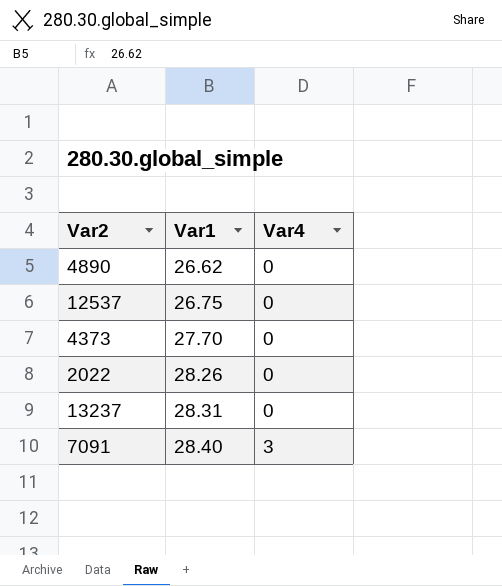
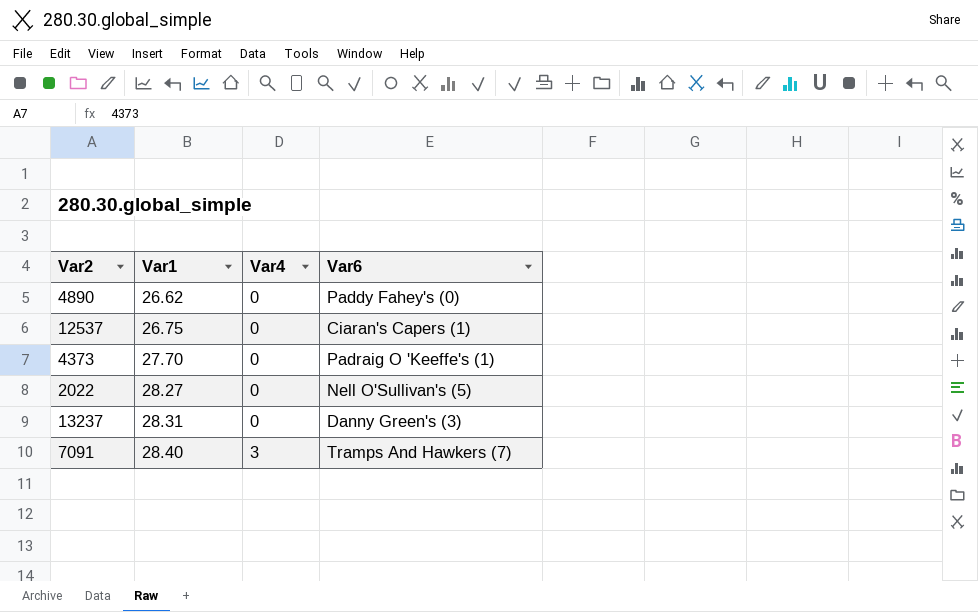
column Var6 | position: none -> 4
2022 | Var1: 28.26 -> 28.27

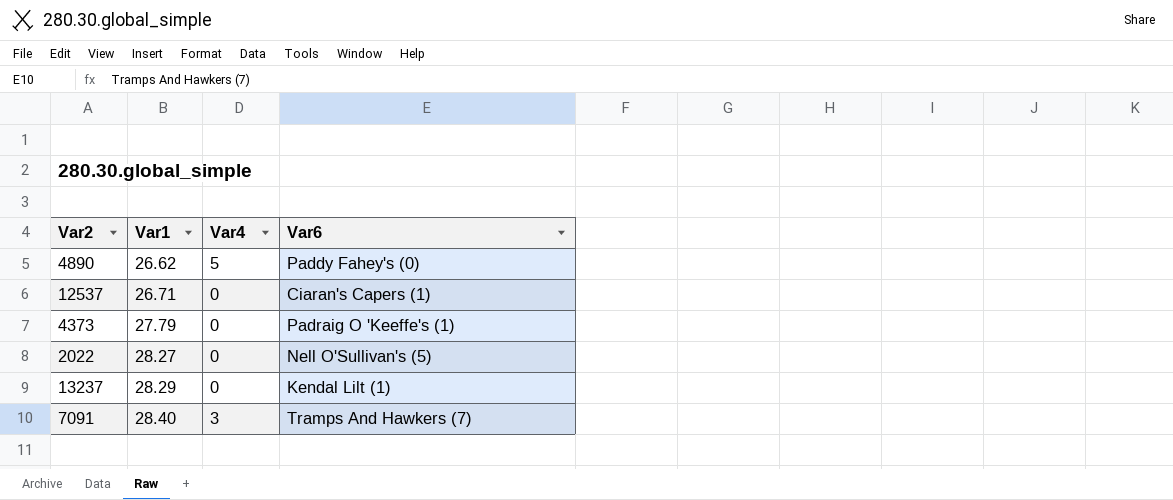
4890 | Var4: 0 -> 5
12537 | Var1: 26.75 -> 26.71
4373 | Var1: 27.70 -> 27.79
13237 | Var1: 28.31 -> 28.29
13237 | Var6: Danny Green's (3) -> Kendal Lilt (1)

